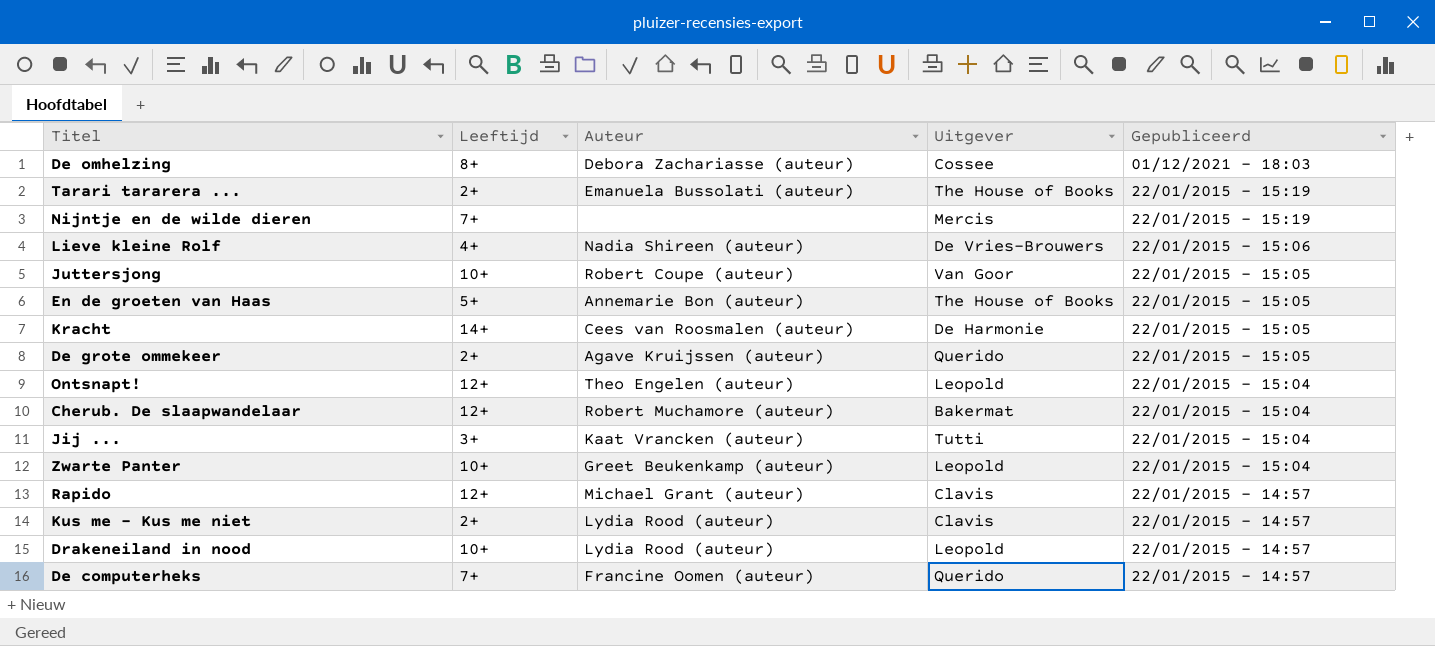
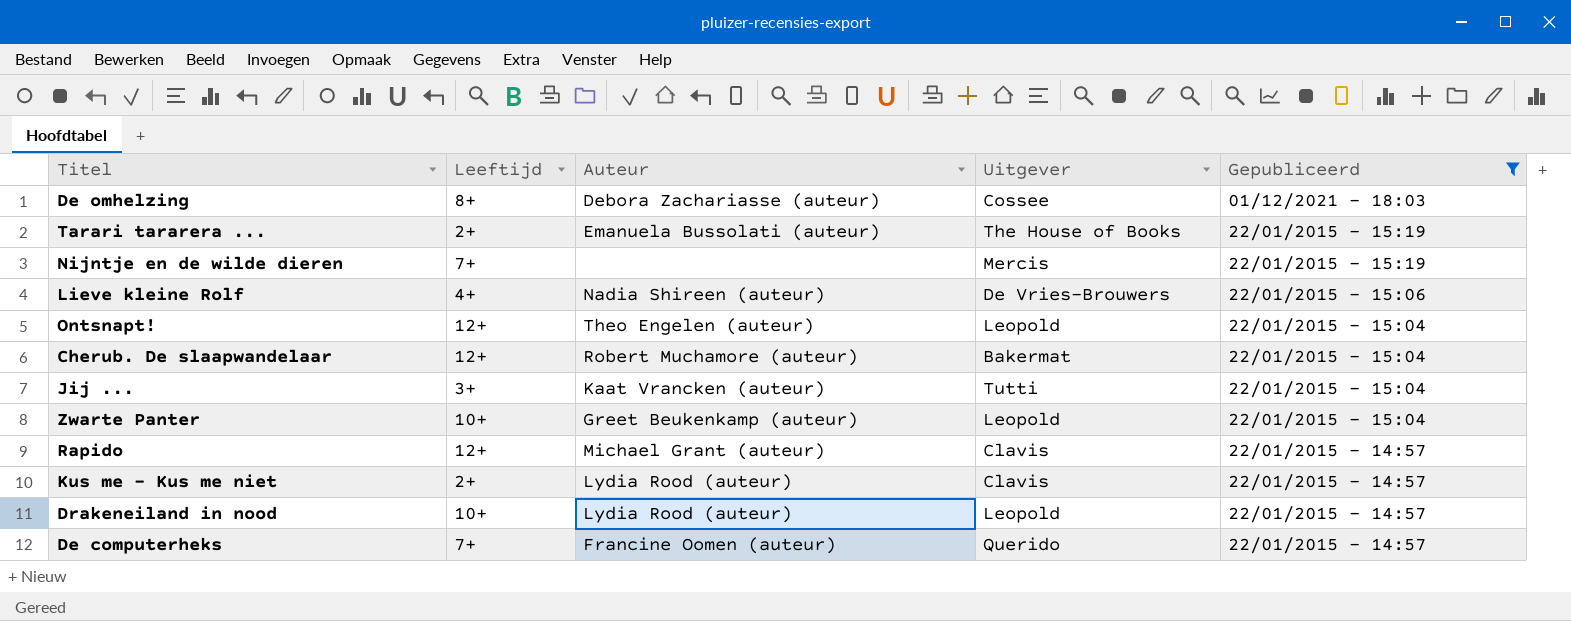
filter: none -> Gepubliceerd != 22/01/2015 - 15:05

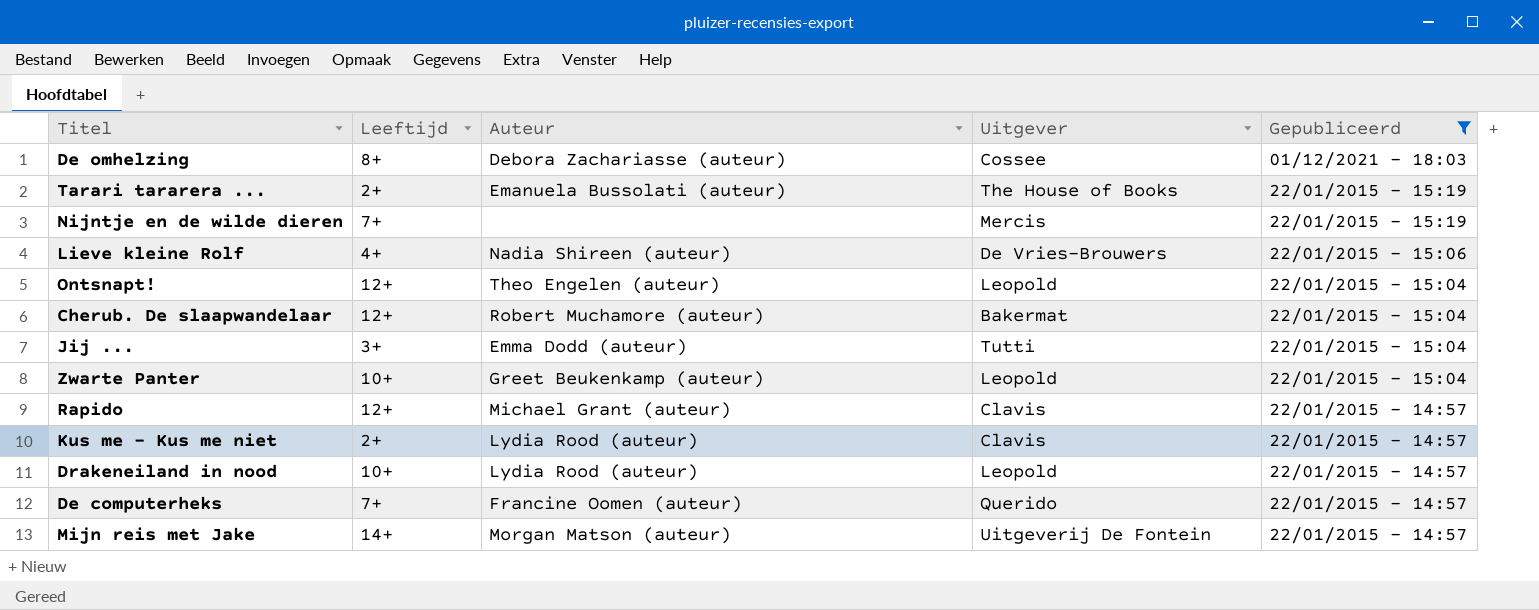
Jij ... | Auteur: Kaat Vrancken (auteur) -> Emma Dodd (auteur)
row Mijn reis met Jake: none -> 14+ | Morgan Matson (auteur) | Uitgeverij De Fontein | 22/01/2015 - 14:57

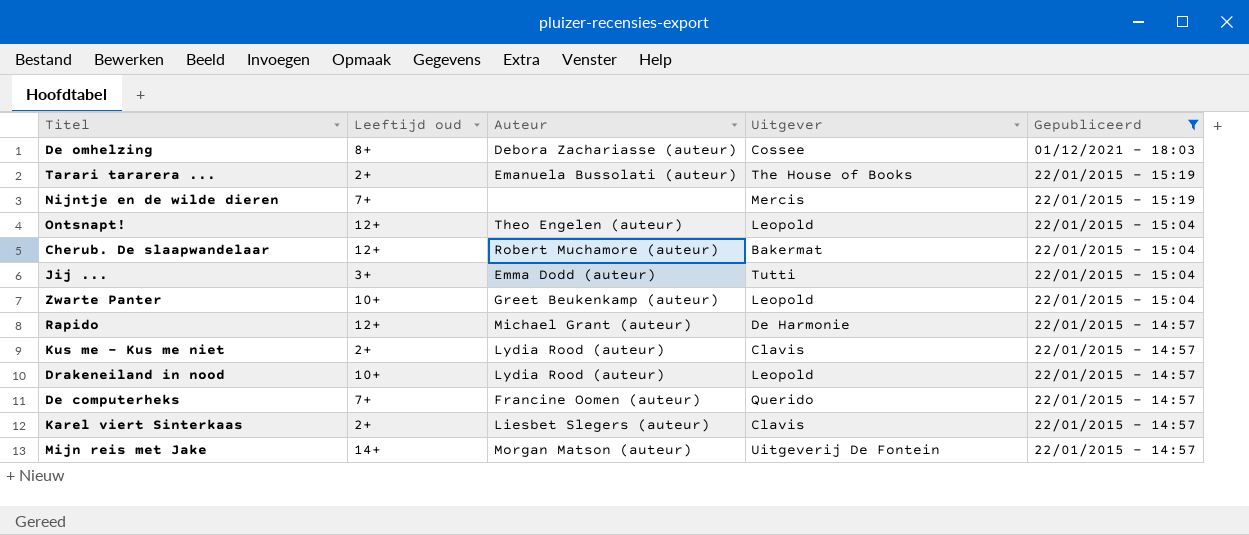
column name: Leeftijd -> Leeftijd oud
row Lieve kleine Rolf: 4+ | Nadia Shireen (auteur) | De Vries-Brouwers | 22/01/2015 - 15:06 -> none
Rapido | Uitgever: Clavis -> De Harmonie
row Karel viert Sinterkaas: none -> 2+ | Liesbet Slegers (auteur) | Clavis | 22/01/2015 - 14:57

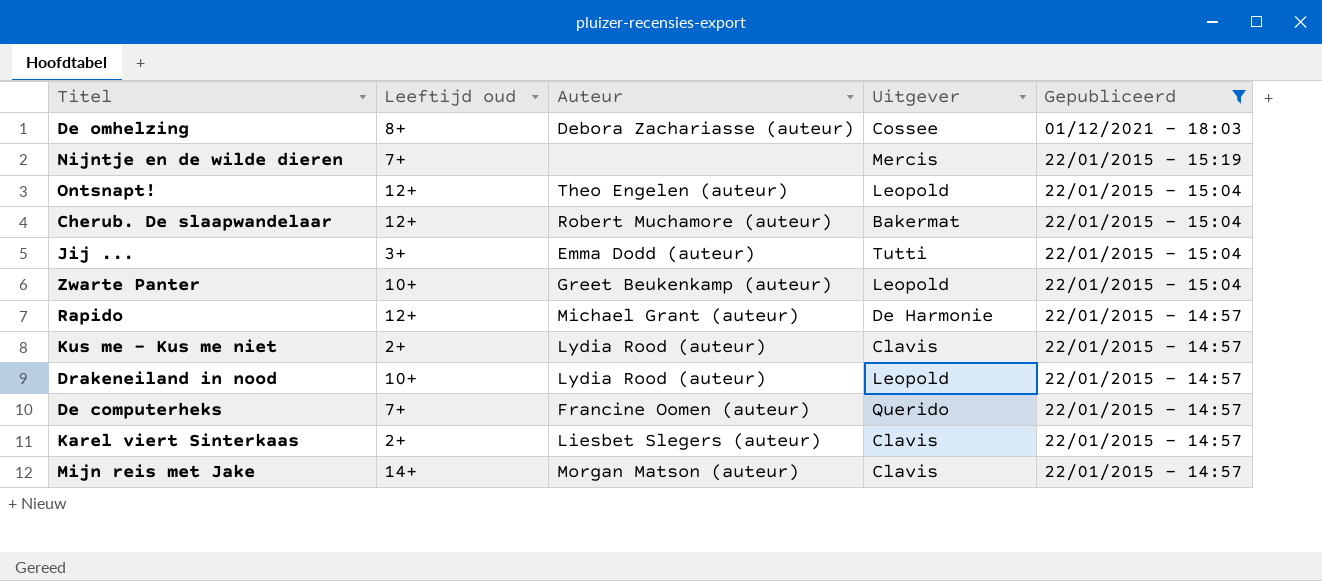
row Tarari tararera ...: 2+ | Emanuela Bussolati (auteur) | The House of Books | 22/01/2015 - 15:19 -> none
Mijn reis met Jake | Uitgever: Uitgeverij De Fontein -> Clavis

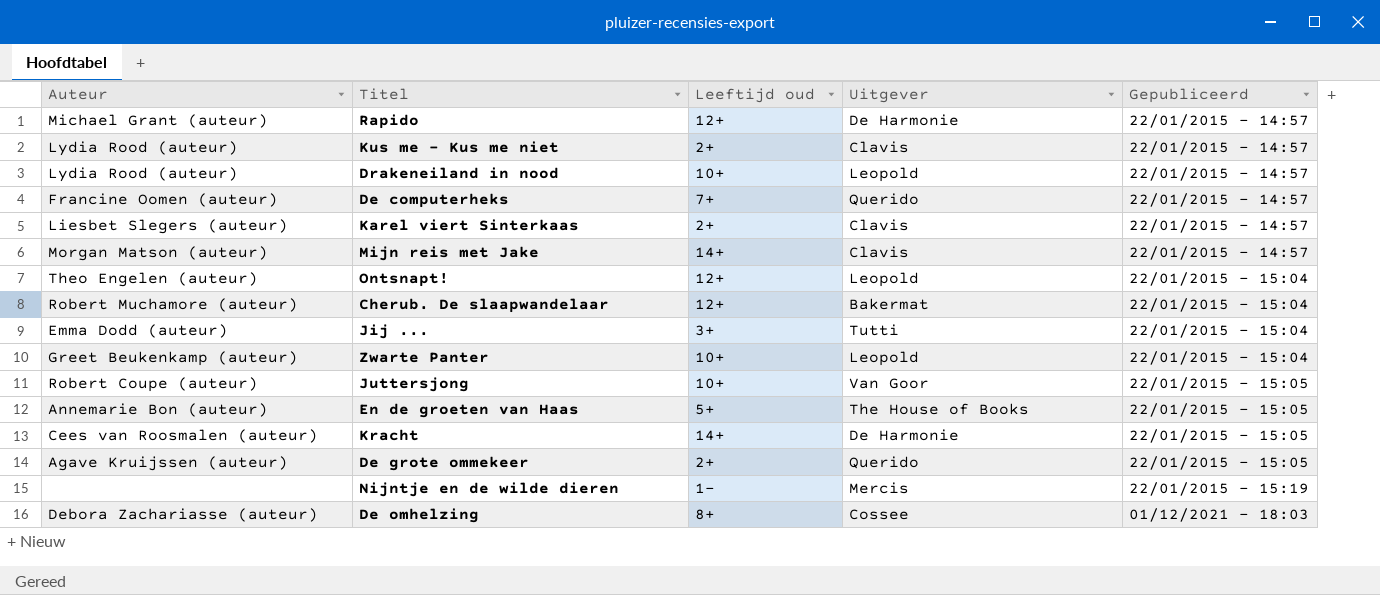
filter: Gepubliceerd != 22/01/2015 - 15:05 -> none
row order: Gepubliceerd descending -> Gepubliceerd ascending
column Auteur | position: 3 -> 1
Nijntje en de wilde dieren | Leeftijd oud: 7+ -> 1-

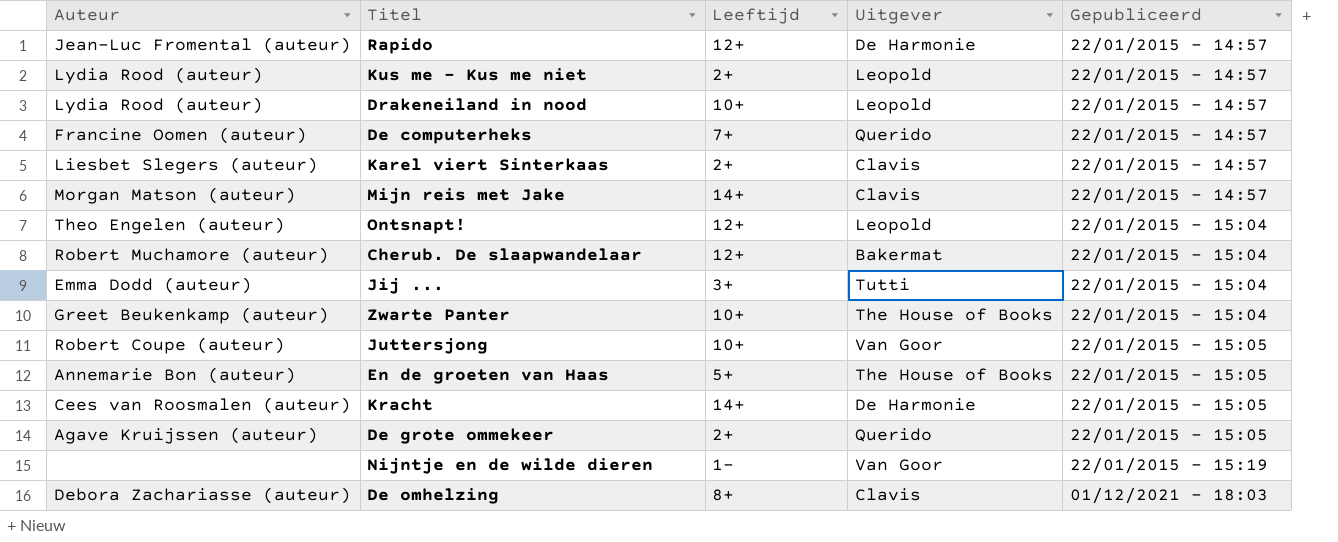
column name: Leeftijd oud -> Leeftijd
Rapido | Auteur: Michael Grant (auteur) -> Jean-Luc Fromental (auteur)
Kus me - Kus me niet | Uitgever: Clavis -> Leopold
Zwarte Panter | Uitgever: Leopold -> The House of Books
Nijntje en de wilde dieren | Uitgever: Mercis -> Van Goor
De omhelzing | Uitgever: Cossee -> Clavis

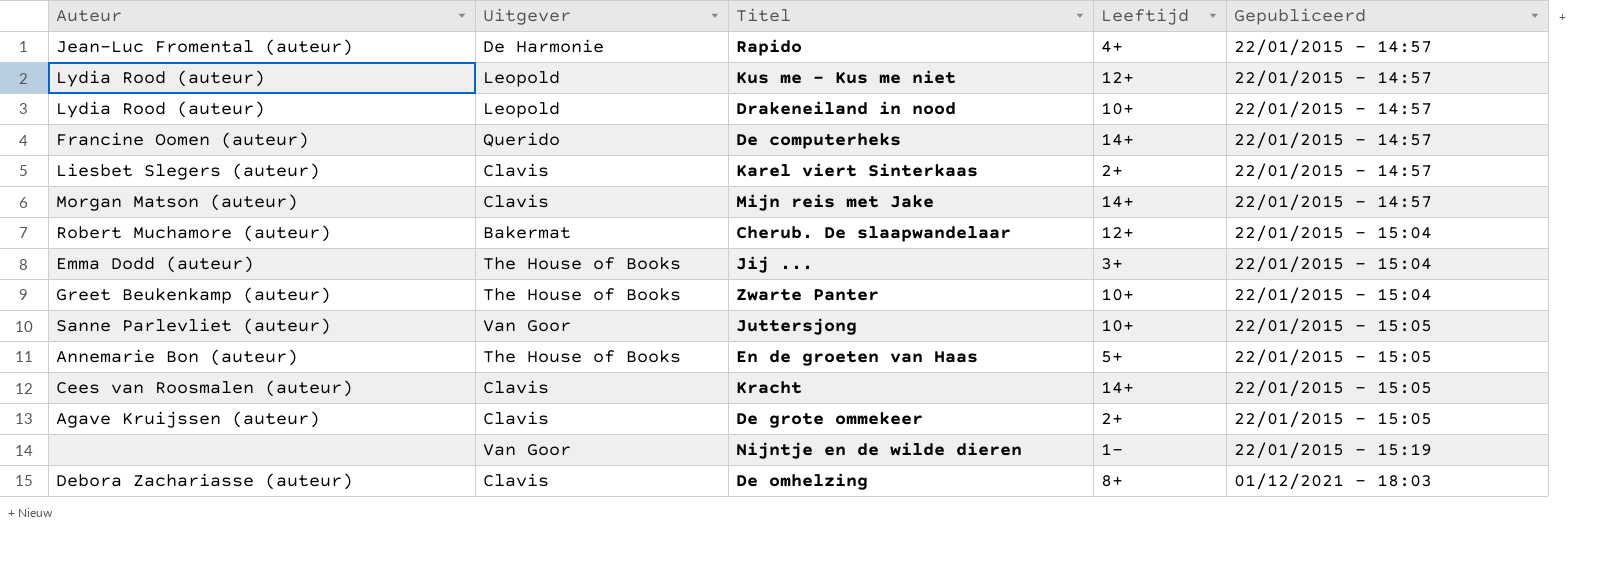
column Uitgever | position: 4 -> 2
row Ontsnapt!: Theo Engelen (auteur) | 12+ | Leopold | 22/01/2015 - 15:04 -> none
Rapido | Leeftijd: 12+ -> 4+
Kus me - Kus me niet | Leeftijd: 2+ -> 12+
De computerheks | Leeftijd: 7+ -> 14+
Jij ... | Uitgever: Tutti -> The House of Books
Juttersjong | Auteur: Robert Coupe (auteur) -> Sanne Parlevliet (auteur)
Kracht | Uitgever: De Harmonie -> Clavis
De grote ommekeer | Uitgever: Querido -> Clavis

